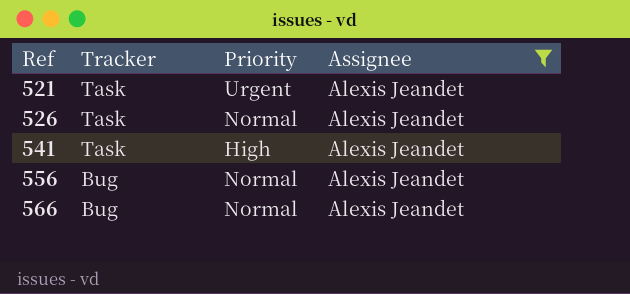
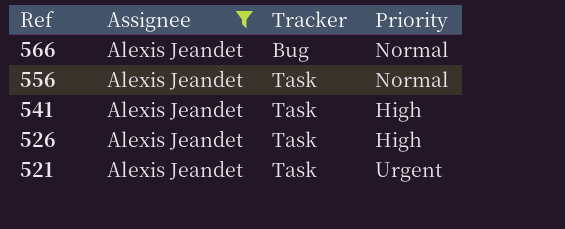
row order: Ref ascending -> Ref descending
column Assignee | position: 4 -> 2
556 | Tracker: Bug -> Task
526 | Priority: Normal -> High

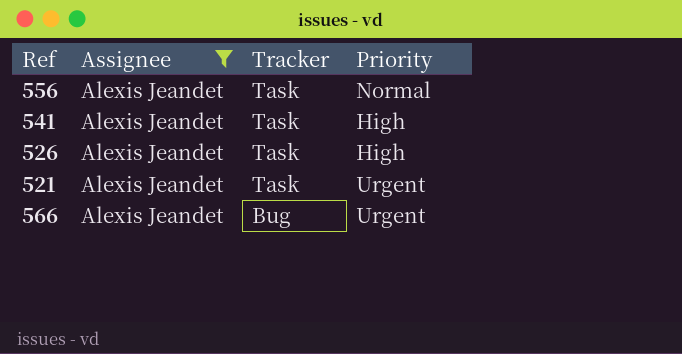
row order: Ref descending -> Tracker descending
566 | Priority: Normal -> Urgent

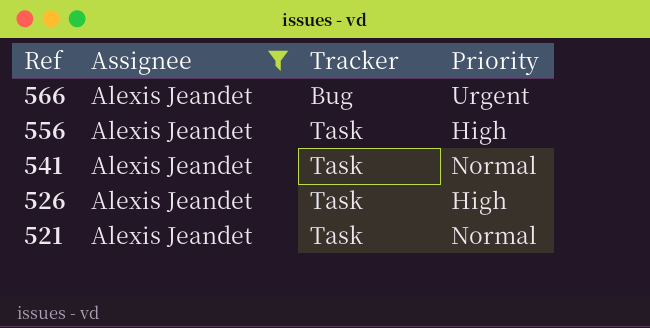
row order: Tracker descending -> Ref descending
556 | Priority: Normal -> High
541 | Priority: High -> Normal
521 | Priority: Urgent -> Normal

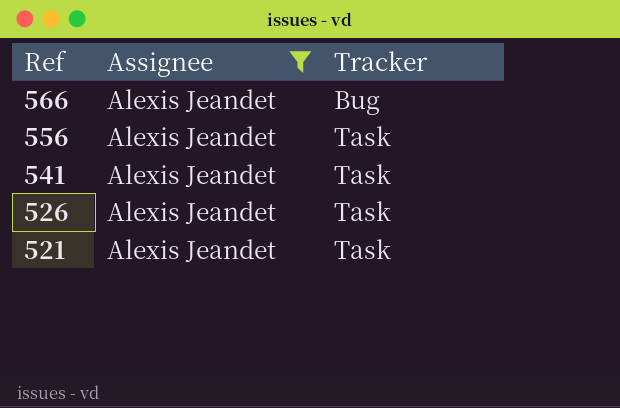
column Priority | position: 4 -> none

